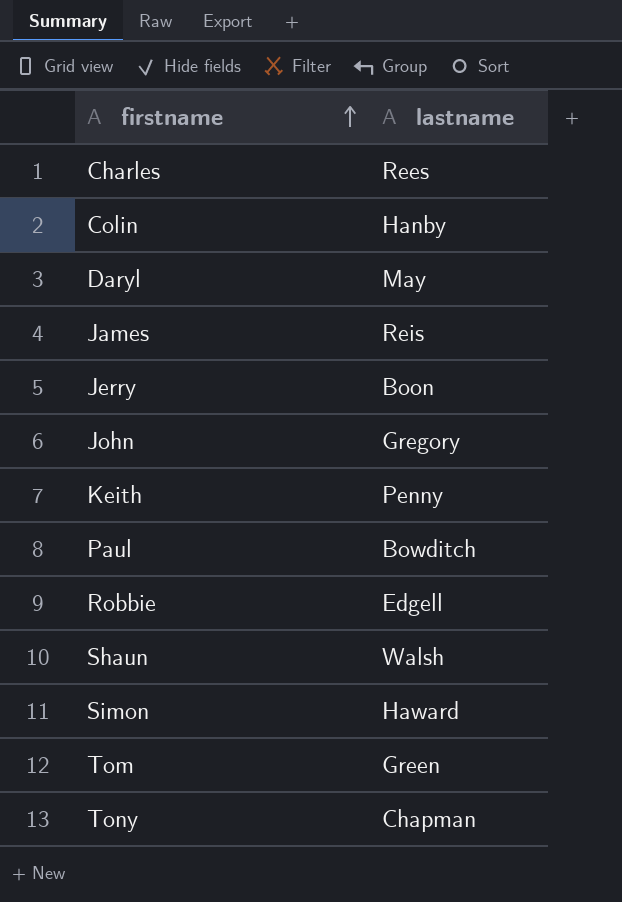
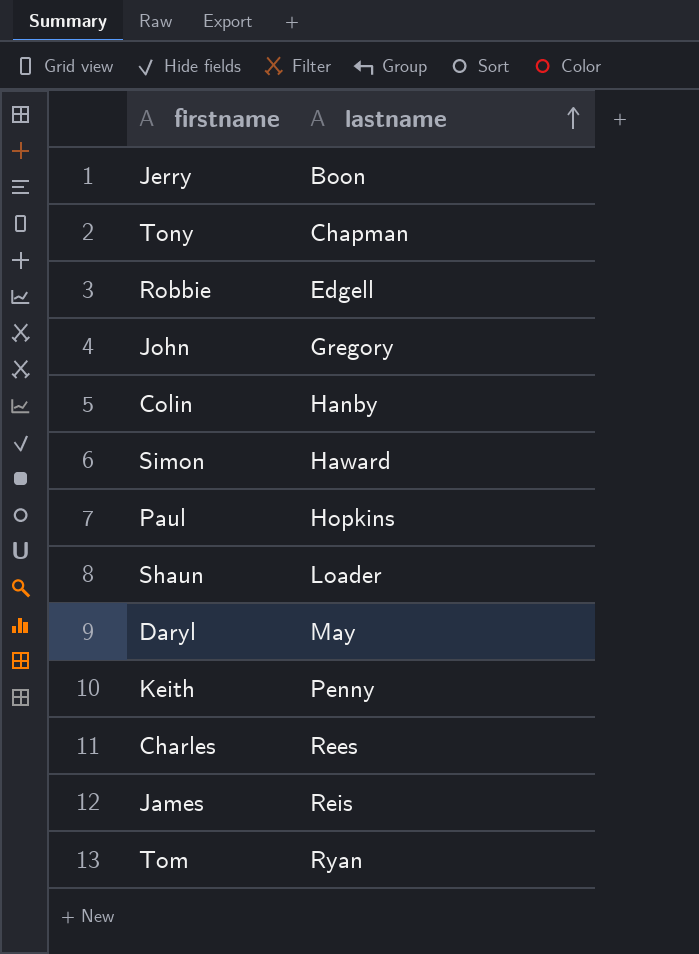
row order: firstname ascending -> lastname ascending
Paul | lastname: Bowditch -> Hopkins
Shaun | lastname: Walsh -> Loader
Tom | lastname: Green -> Ryan

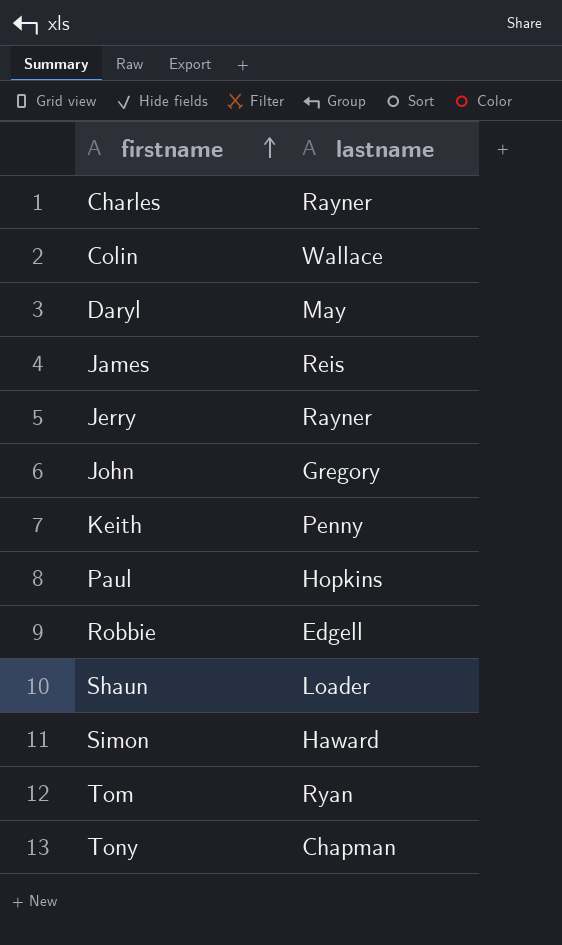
row order: lastname ascending -> firstname ascending
Charles | lastname: Rees -> Rayner
Colin | lastname: Hanby -> Wallace
Jerry | lastname: Boon -> Rayner

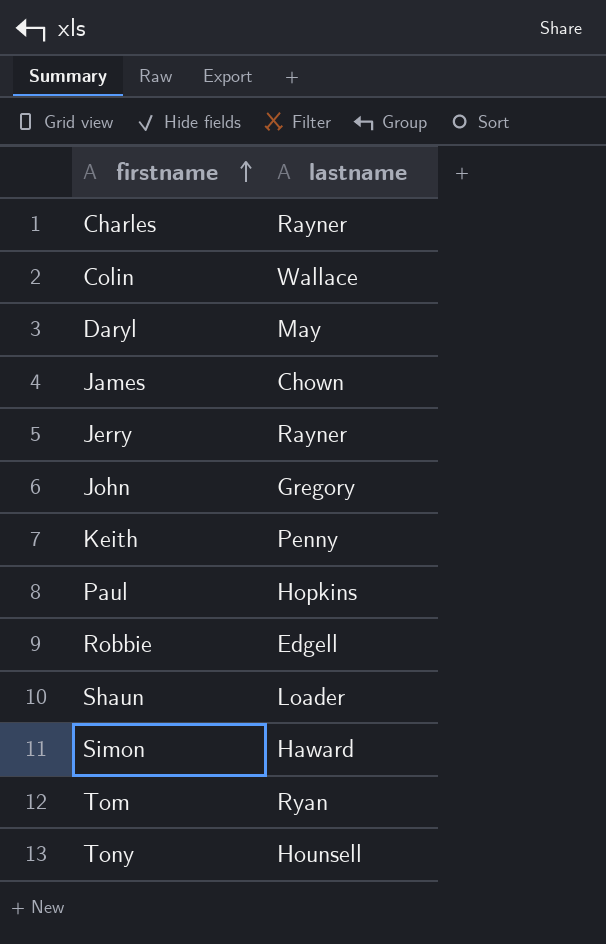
James | lastname: Reis -> Chown
Tony | lastname: Chapman -> Hounsell

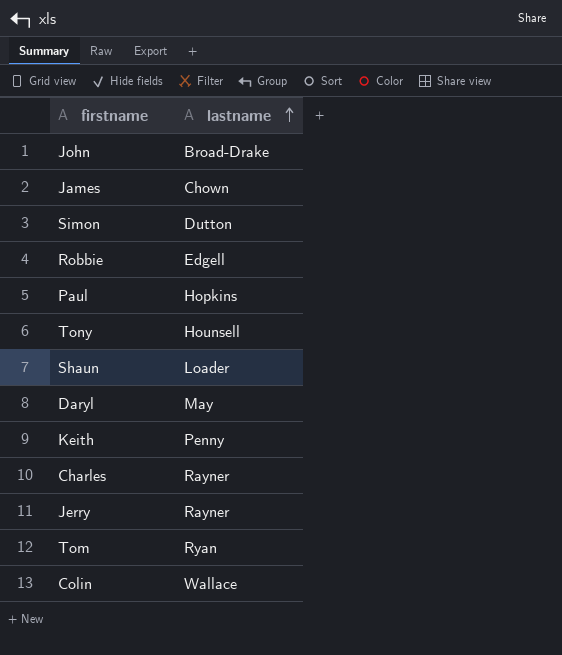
row order: firstname ascending -> lastname ascending
John | lastname: Gregory -> Broad-Drake
Simon | lastname: Haward -> Dutton

